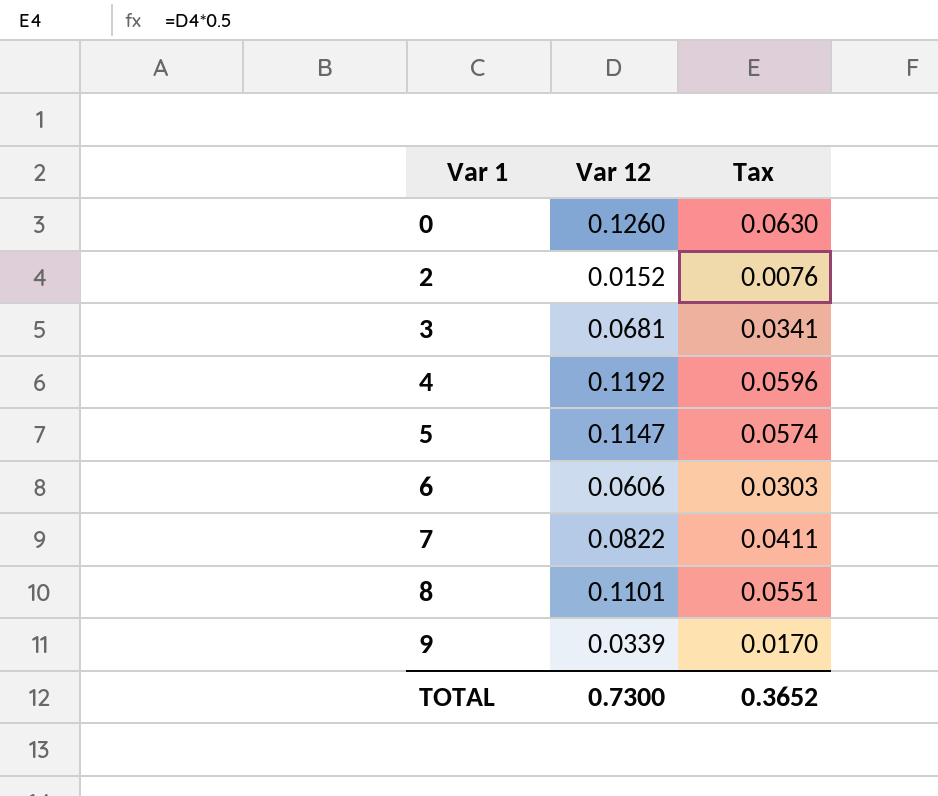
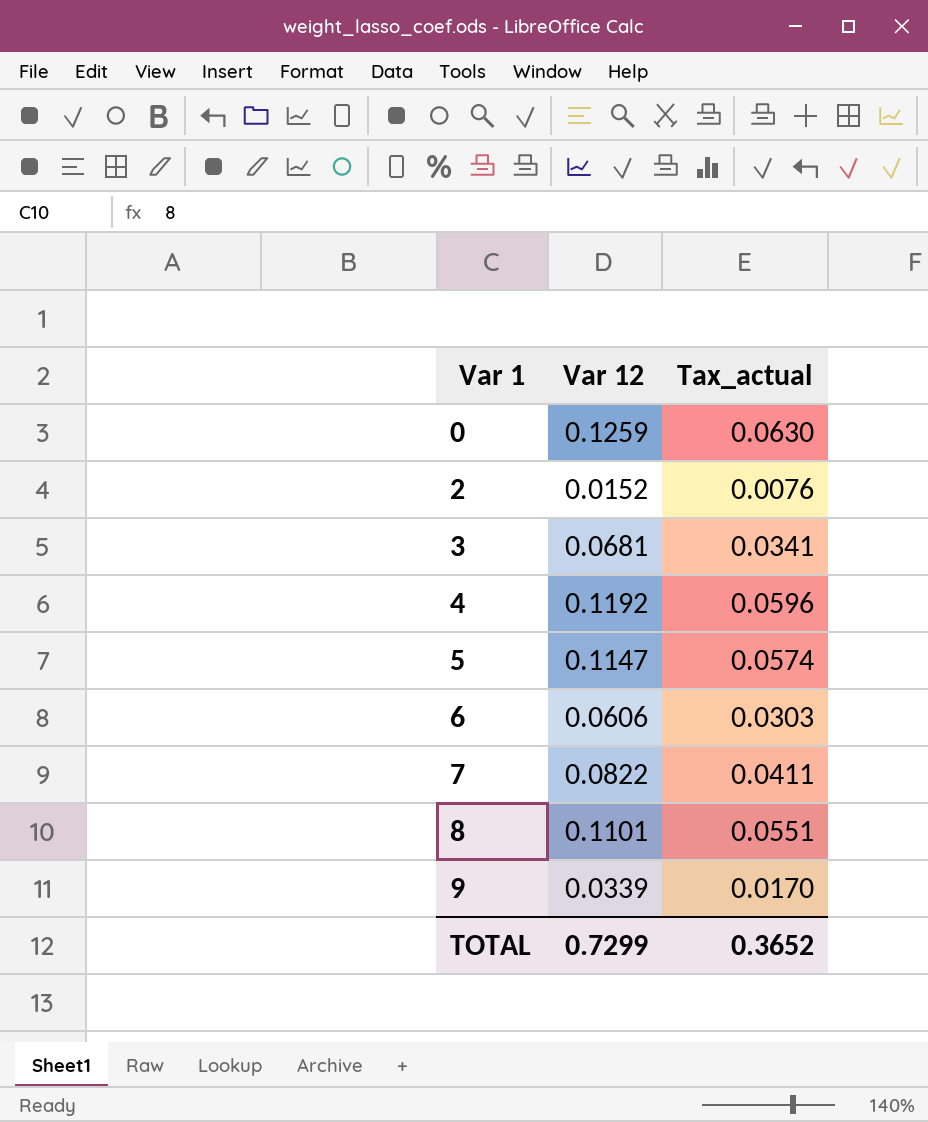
column name: Tax -> Tax_actual
0 | Var 12: 0.1260 -> 0.1259
TOTAL | Var 12: 0.7300 -> 0.7299

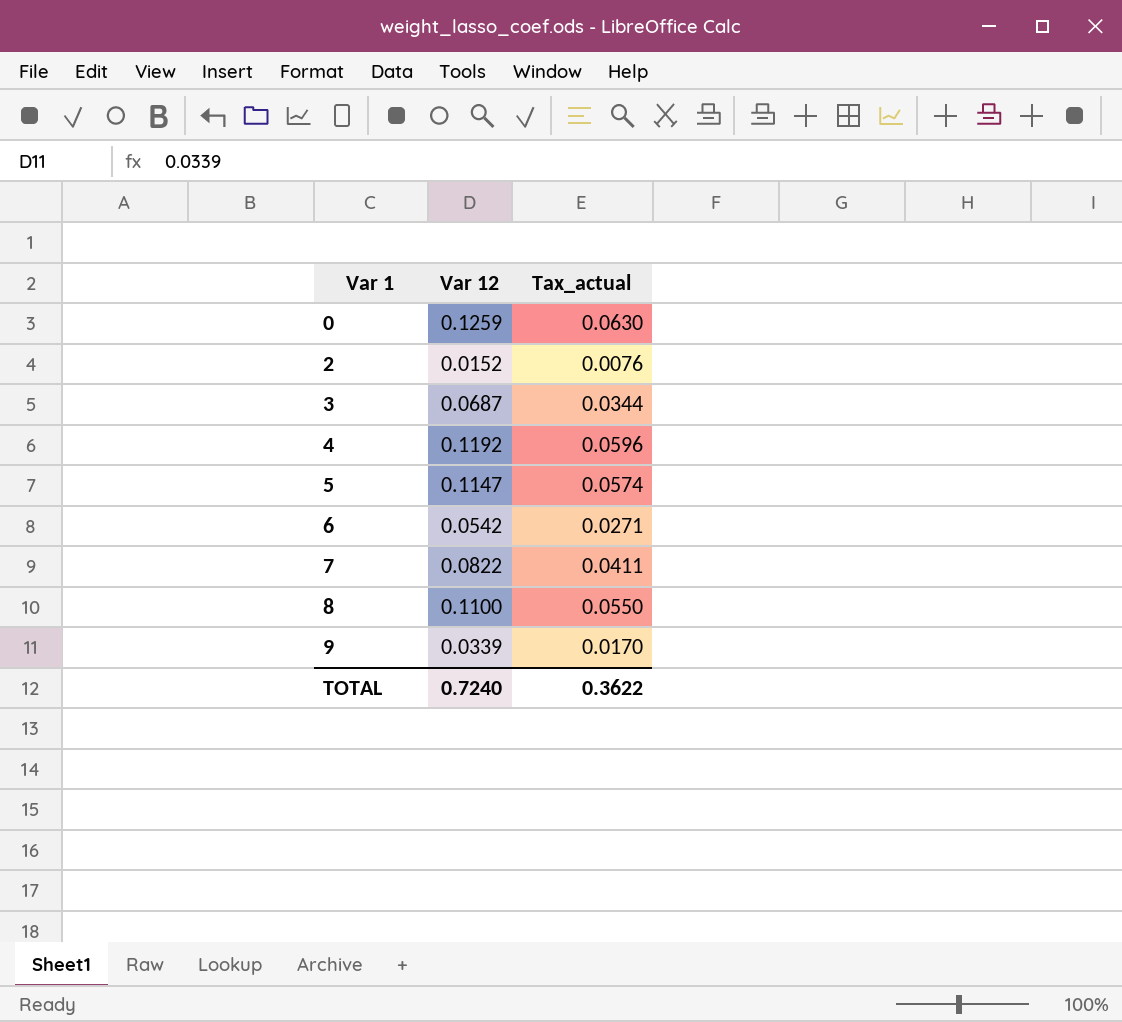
3 | Var 12: 0.0681 -> 0.0687
3 | Tax_actual: 0.0341 -> 0.0344
6 | Var 12: 0.0606 -> 0.0542
6 | Tax_actual: 0.0303 -> 0.0271
8 | Var 12: 0.1101 -> 0.1100
8 | Tax_actual: 0.0551 -> 0.0550
TOTAL | Var 12: 0.7299 -> 0.7240
TOTAL | Tax_actual: 0.3652 -> 0.3622

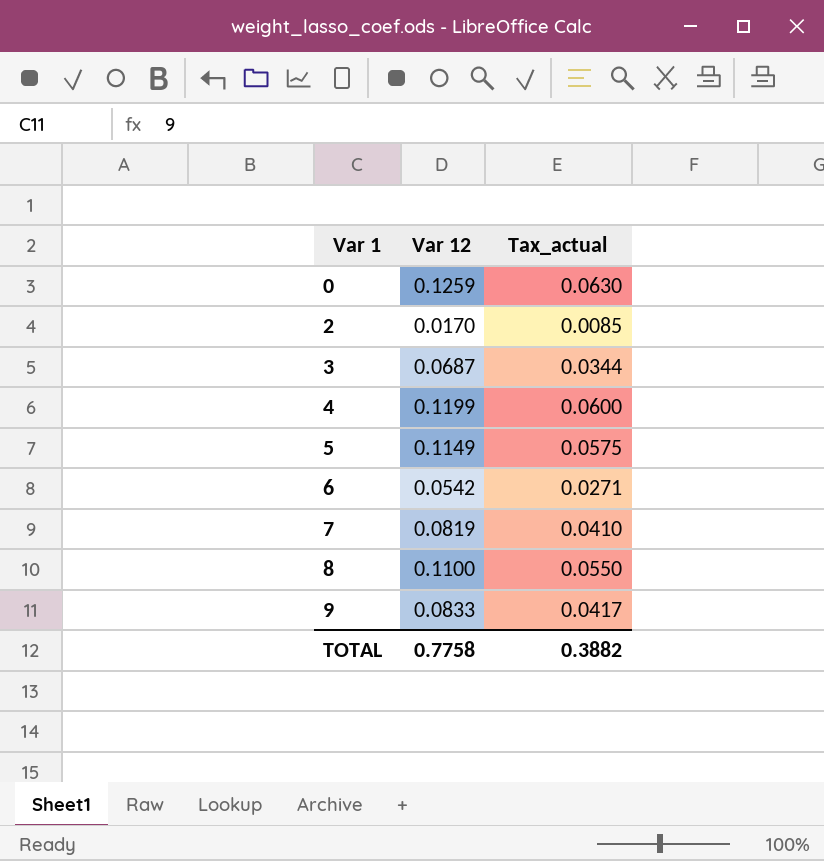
2 | Var 12: 0.0152 -> 0.0170
2 | Tax_actual: 0.0076 -> 0.0085
4 | Var 12: 0.1192 -> 0.1199
4 | Tax_actual: 0.0596 -> 0.0600
5 | Var 12: 0.1147 -> 0.1149
5 | Tax_actual: 0.0574 -> 0.0575
7 | Var 12: 0.0822 -> 0.0819
7 | Tax_actual: 0.0411 -> 0.0410
9 | Var 12: 0.0339 -> 0.0833
9 | Tax_actual: 0.0170 -> 0.0417
TOTAL | Var 12: 0.7240 -> 0.7758
TOTAL | Tax_actual: 0.3622 -> 0.3882

